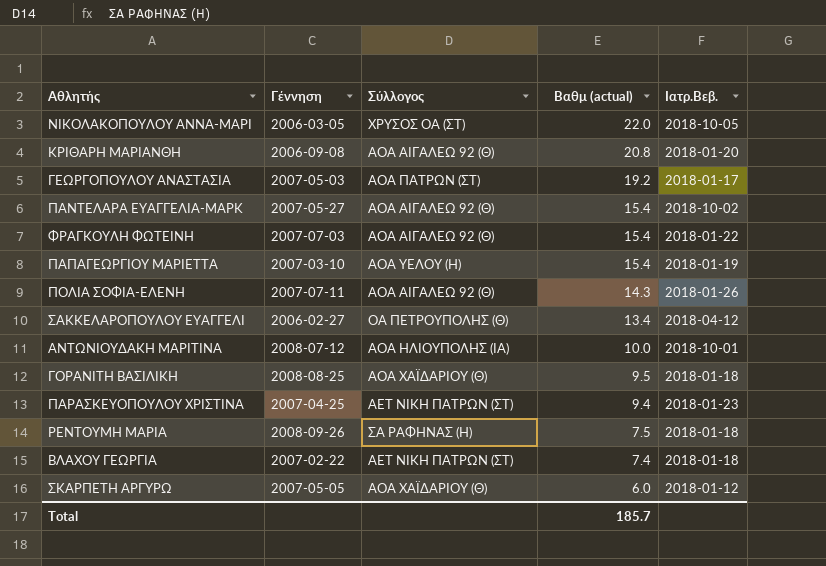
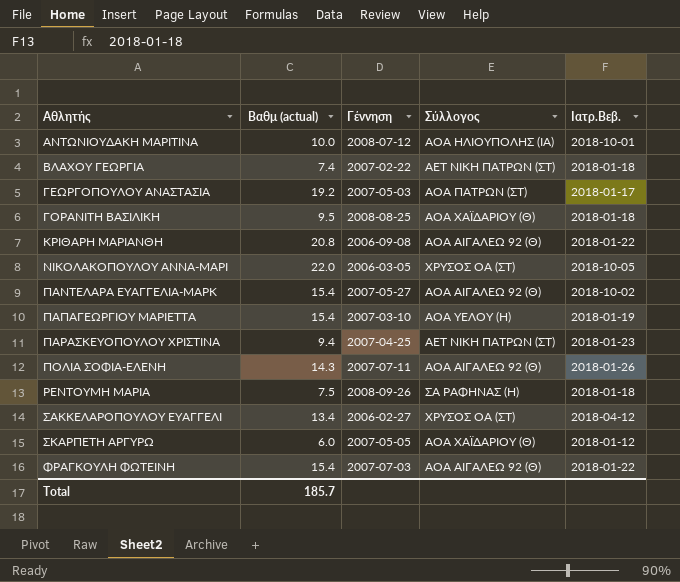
row order: Βαθμ (actual) descending -> Αθλητής ascending
column Βαθμ (actual) | position: 4 -> 2
ΚΡΙΘΑΡΗ ΜΑΡΙΑΝΘΗ | Ιατρ.Βεβ.: 2018-01-20 -> 2018-01-22
ΣΑΚΚΕΛΑΡΟΠΟΥΛΟΥ ΕΥΑΓΓΕΛΙ | Σύλλογος: ΟΑ ΠΕΤΡΟΥΠΟΛΗΣ (Θ) -> ΧΡΥΣΟΣ ΟΑ (ΣΤ)

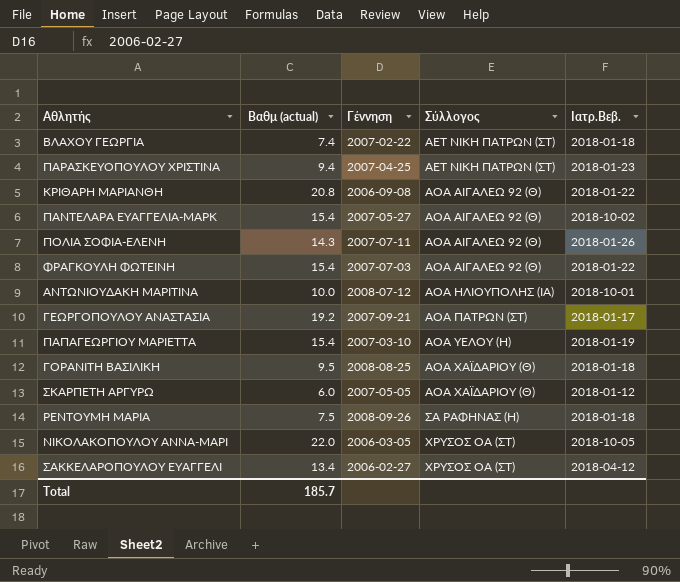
row order: Αθλητής ascending -> Σύλλογος ascending
ΓΕΩΡΓΟΠΟΥΛΟΥ ΑΝΑΣΤΑΣΙΑ | Γέννηση: 2007-05-03 -> 2007-09-21

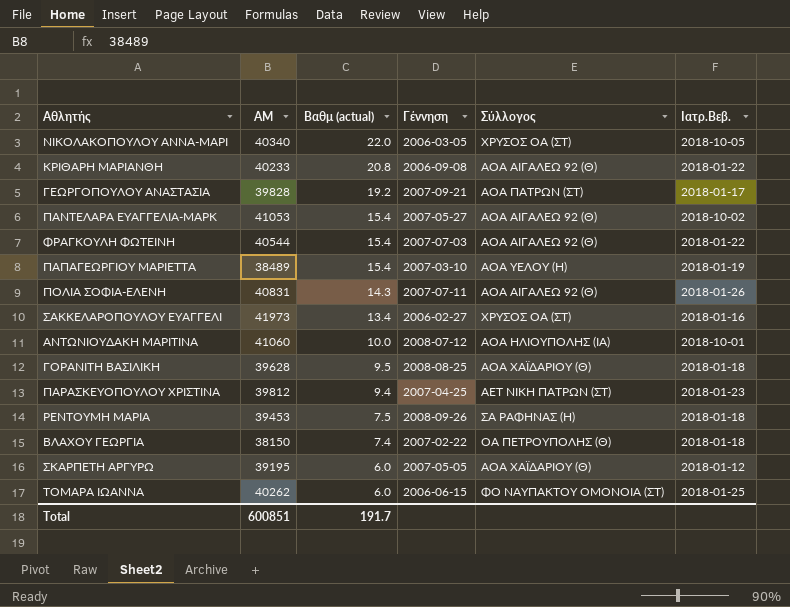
row order: Σύλλογος ascending -> Βαθμ (actual) descending
column ΑΜ | position: none -> 2
ΣΑΚΚΕΛΑΡΟΠΟΥΛΟΥ ΕΥΑΓΓΕΛΙ | Ιατρ.Βεβ.: 2018-04-12 -> 2018-01-16
ΒΛΑΧΟΥ ΓΕΩΡΓΙΑ | Σύλλογος: ΑΕΤ ΝΙΚΗ ΠΑΤΡΩΝ (ΣΤ) -> ΟΑ ΠΕΤΡΟΥΠΟΛΗΣ (Θ)
row ΤΟΜΑΡΑ ΙΩΑΝΝΑ: none -> 40262 | 6.0 | 2006-06-15 | ΦΟ ΝΑΥΠΑΚΤΟΥ ΟΜΟΝΟΙΑ (ΣΤ) | 2018-01-25
Total | Βαθμ (actual): 185.7 -> 191.7

